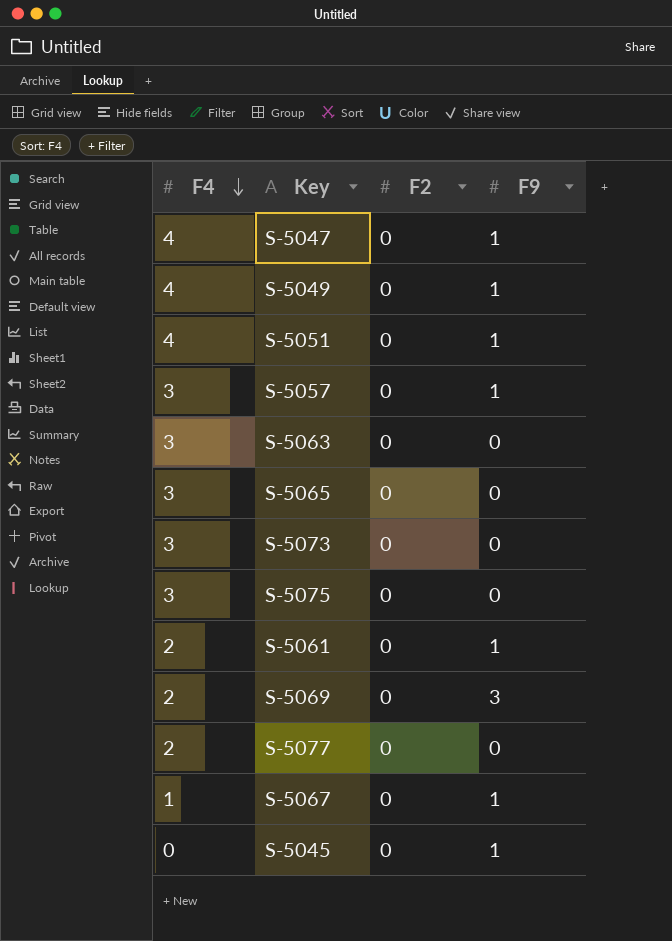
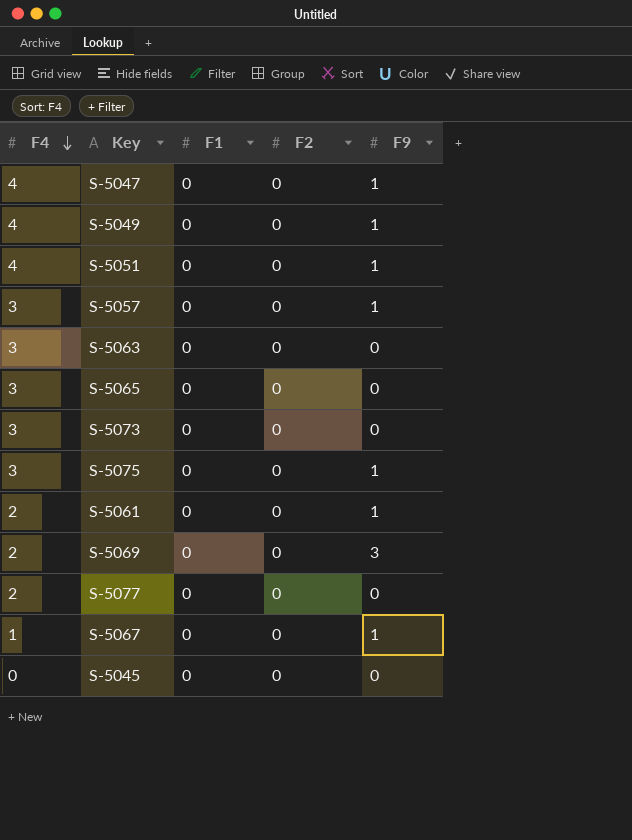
column F1 | position: none -> 3
S-5075 | F9: 0 -> 1
S-5045 | F9: 1 -> 0

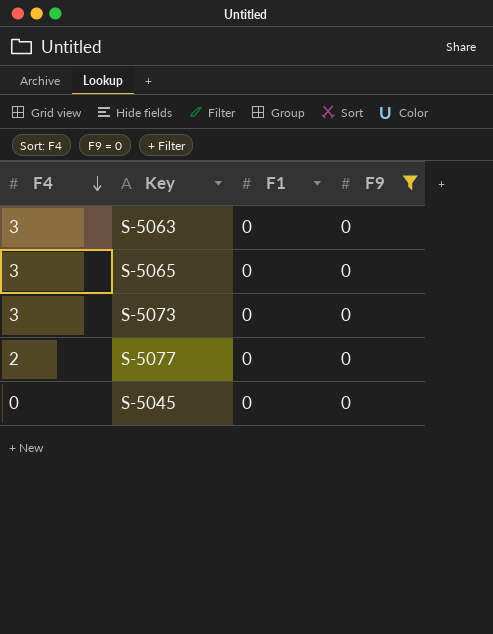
filter: none -> F9 = 0
column F2 | position: 4 -> none

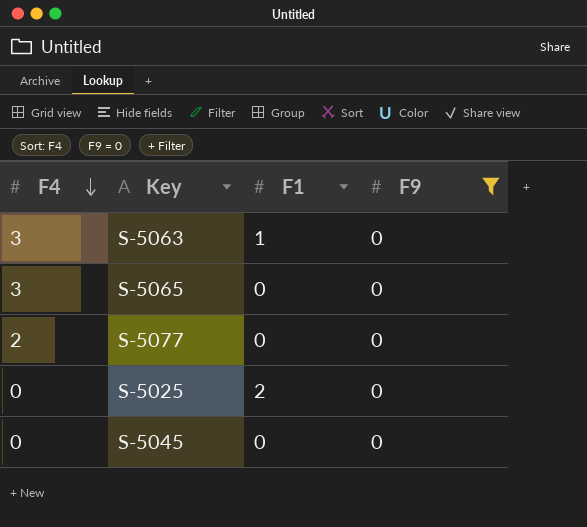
row S-5073: 3 | 0 | 0 -> none
S-5063 | F1: 0 -> 1
row S-5025: none -> 0 | 2 | 0

